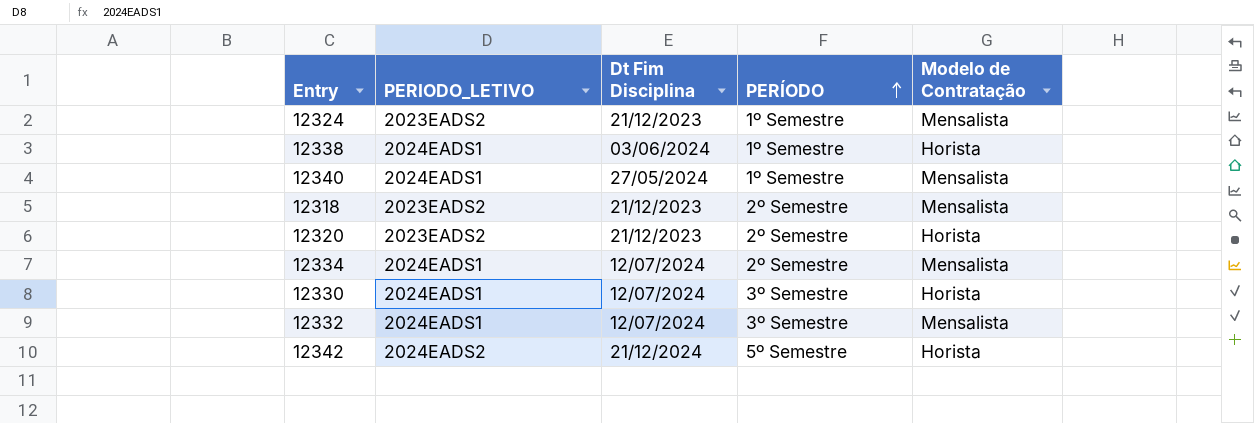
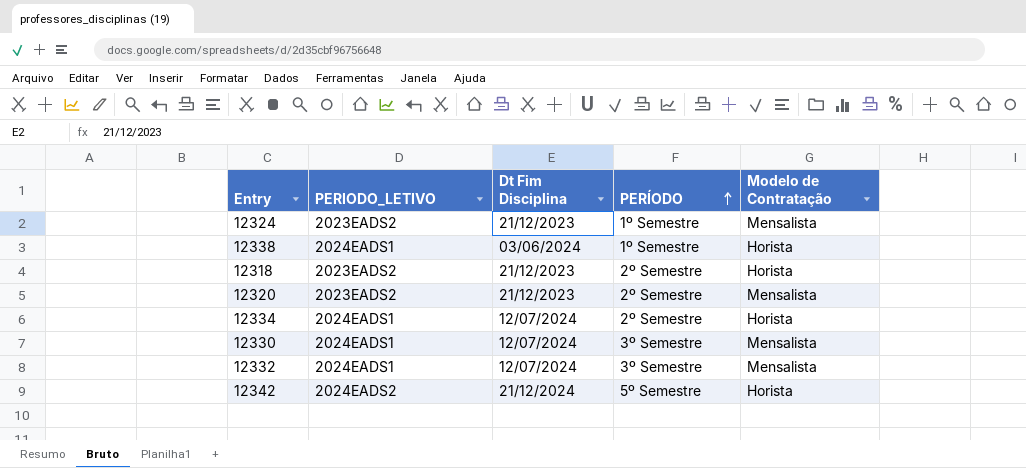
row 12340: 2024EADS1 | 27/05/2024 | 1º Semestre | Mensalista -> none
12318 | Modelo de Contratação: Mensalista -> Horista
12320 | Modelo de Contratação: Horista -> Mensalista
12334 | Modelo de Contratação: Mensalista -> Horista
12330 | Modelo de Contratação: Horista -> Mensalista

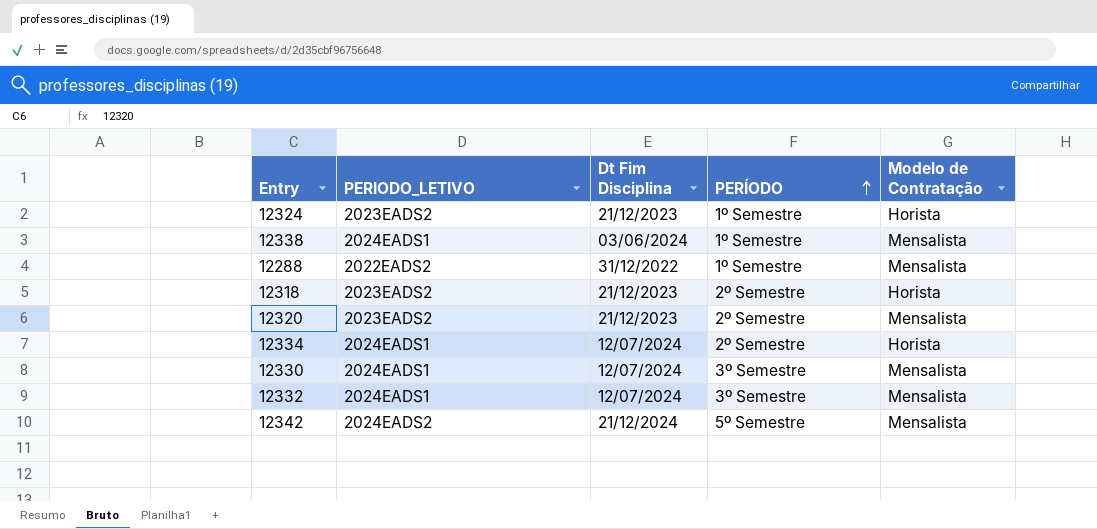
12324 | Modelo de Contratação: Mensalista -> Horista
12338 | Modelo de Contratação: Horista -> Mensalista
row 12288: none -> 2022EADS2 | 31/12/2022 | 1º Semestre | Mensalista
12342 | Modelo de Contratação: Horista -> Mensalista

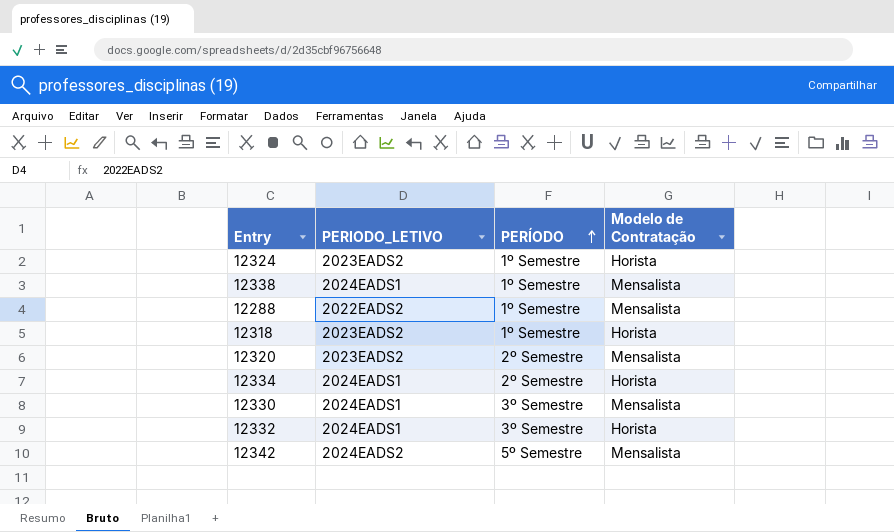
column Dt Fim Disciplina | position: 3 -> none
12318 | PERÍODO: 2º Semestre -> 1º Semestre
12332 | Modelo de Contratação: Mensalista -> Horista

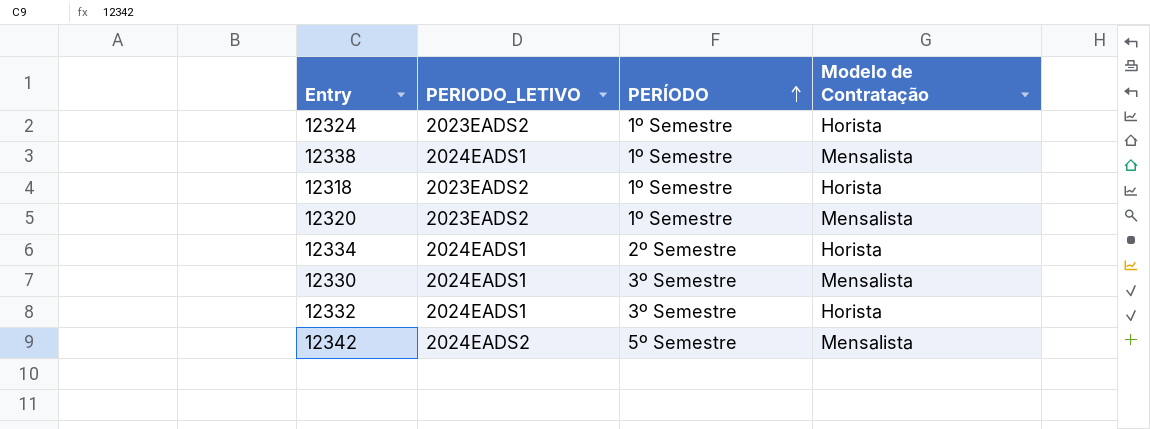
row 12288: 2022EADS2 | 1º Semestre | Mensalista -> none
12320 | PERÍODO: 2º Semestre -> 1º Semestre

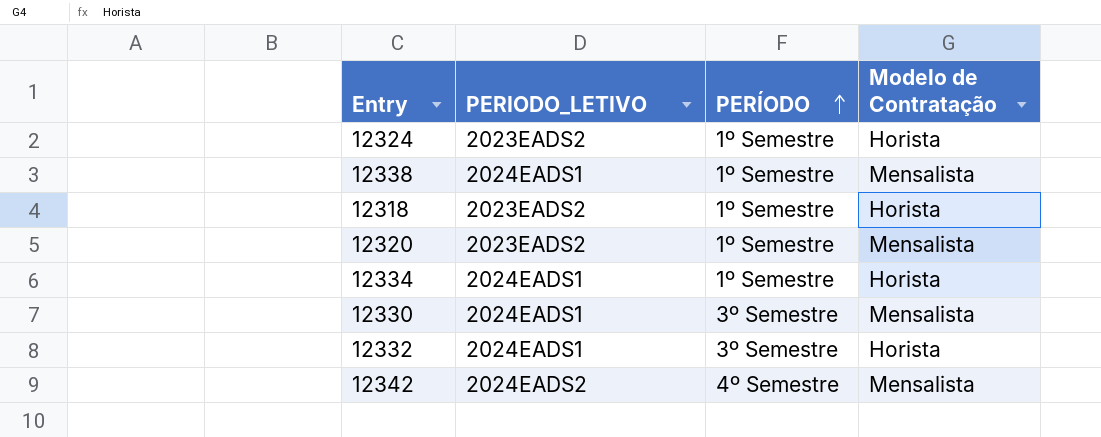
12334 | PERÍODO: 2º Semestre -> 1º Semestre
12342 | PERÍODO: 5º Semestre -> 4º Semestre

